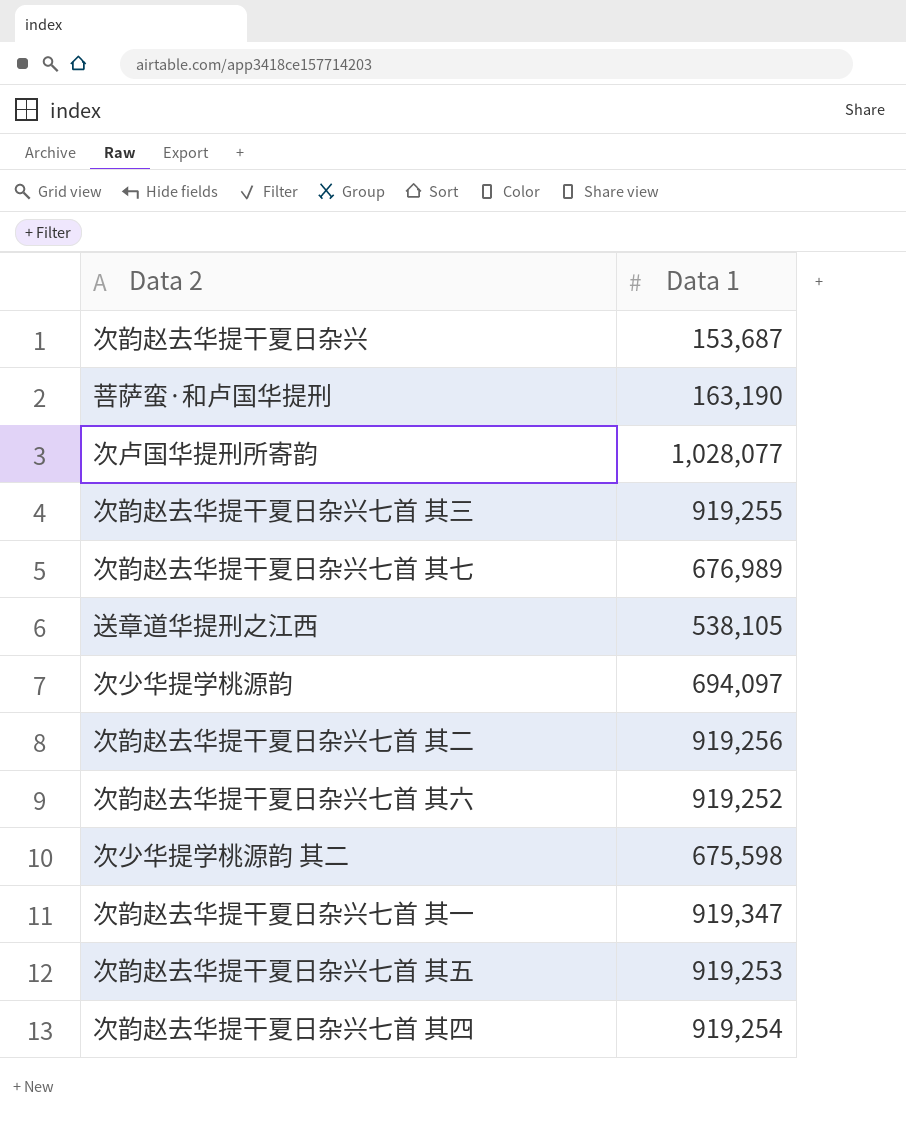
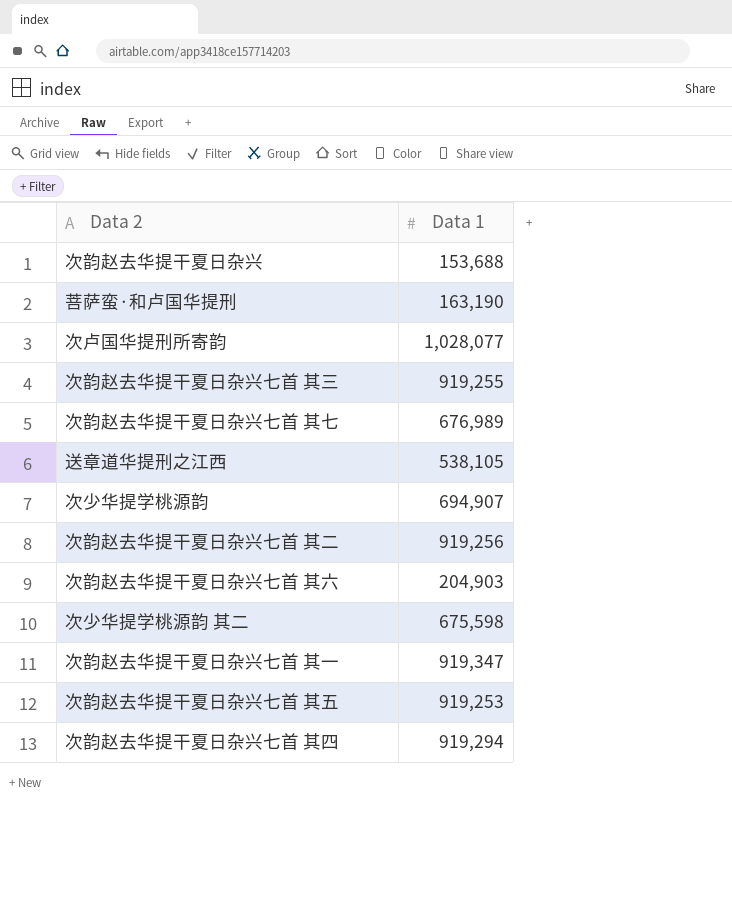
次韵赵去华提干夏日杂兴 | Data 1: 153,687 -> 153,688
次少华提学桃源韵 | Data 1: 694,097 -> 694,907
次韵赵去华提干夏日杂兴七首 其六 | Data 1: 919,252 -> 204,903
次韵赵去华提干夏日杂兴七首 其四 | Data 1: 919,254 -> 919,294

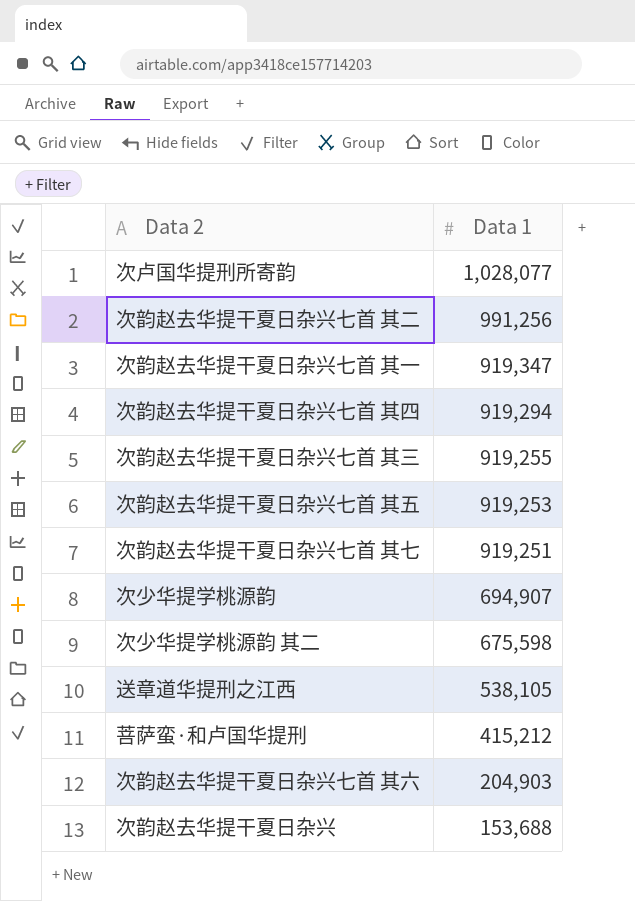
row order: none -> Data 1 descending
次韵赵去华提干夏日杂兴七首 其二 | Data 1: 919,256 -> 991,256
次韵赵去华提干夏日杂兴七首 其七 | Data 1: 676,989 -> 919,251
菩萨蛮·和卢国华提刑 | Data 1: 163,190 -> 415,212

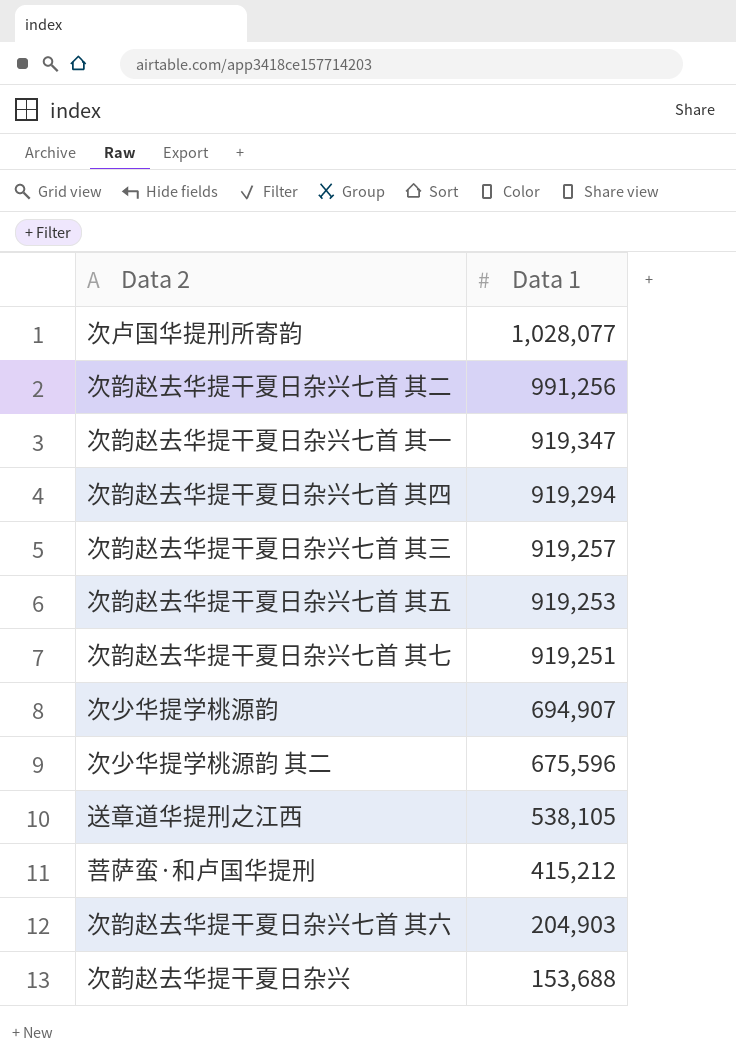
次韵赵去华提干夏日杂兴七首 其三 | Data 1: 919,255 -> 919,257
次少华提学桃源韵 其二 | Data 1: 675,598 -> 675,596

